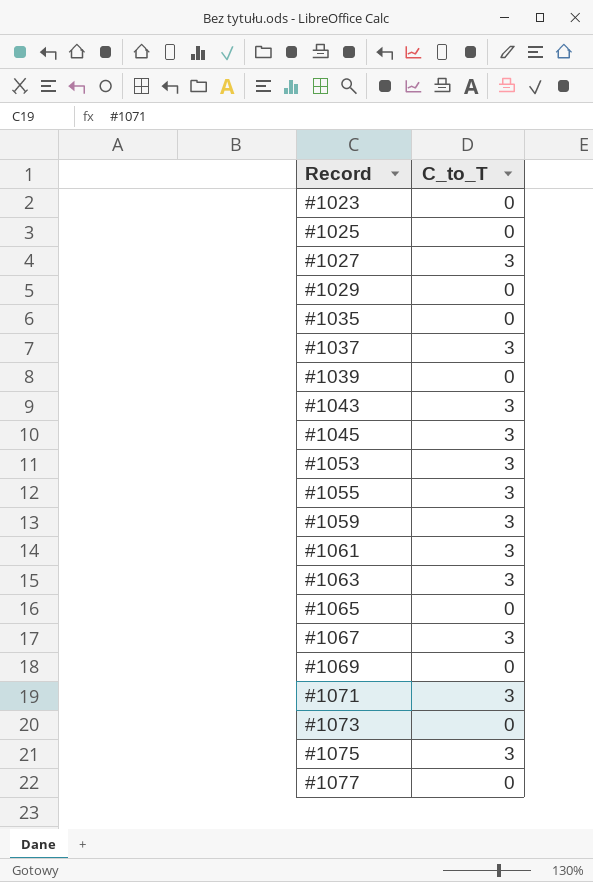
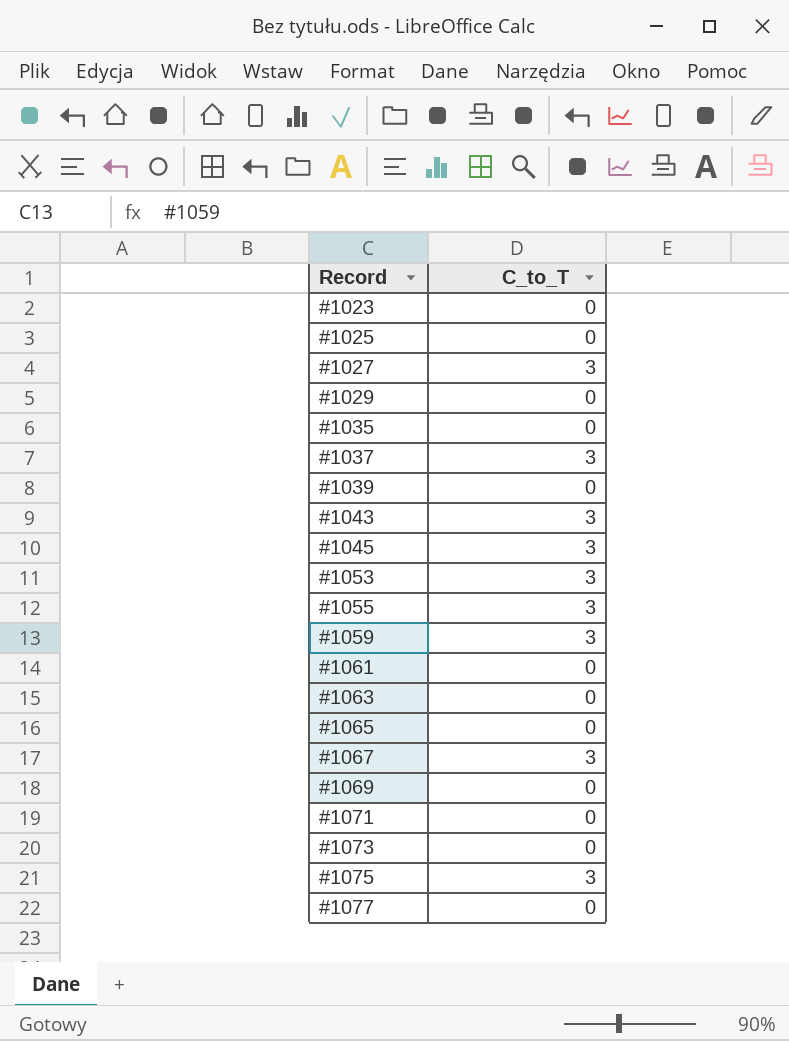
#1061 | C_to_T: 3 -> 0
#1063 | C_to_T: 3 -> 0
#1071 | C_to_T: 3 -> 0

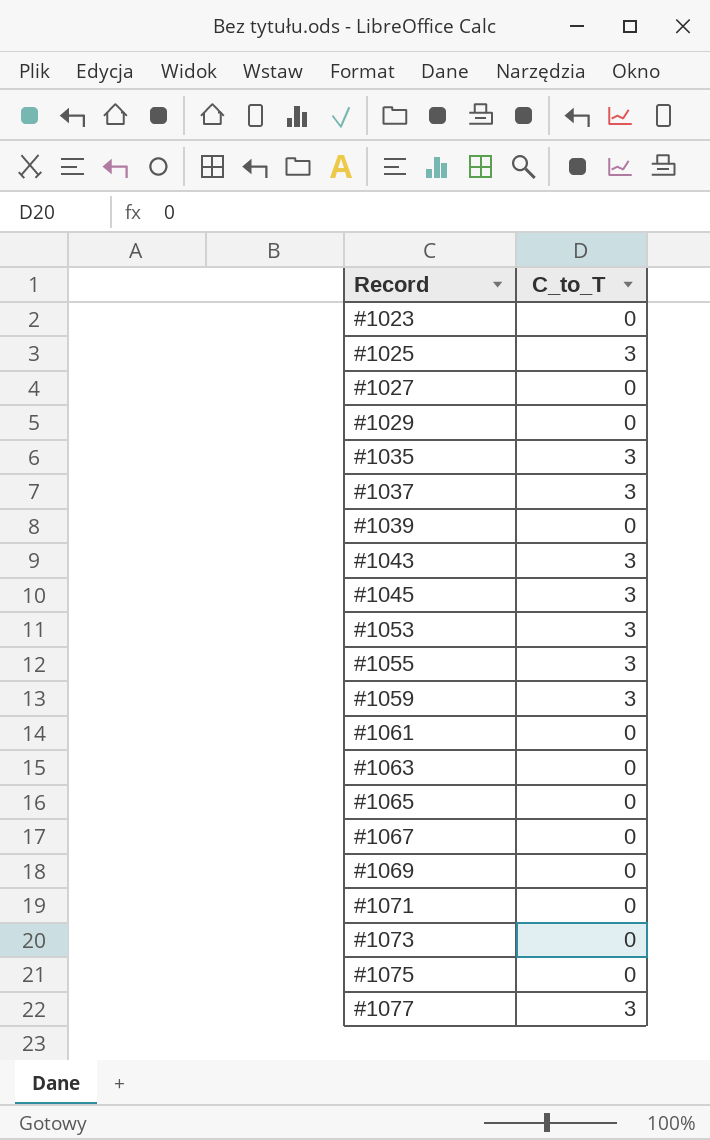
#1025 | C_to_T: 0 -> 3
#1027 | C_to_T: 3 -> 0
#1035 | C_to_T: 0 -> 3
#1067 | C_to_T: 3 -> 0
#1075 | C_to_T: 3 -> 0
#1077 | C_to_T: 0 -> 3

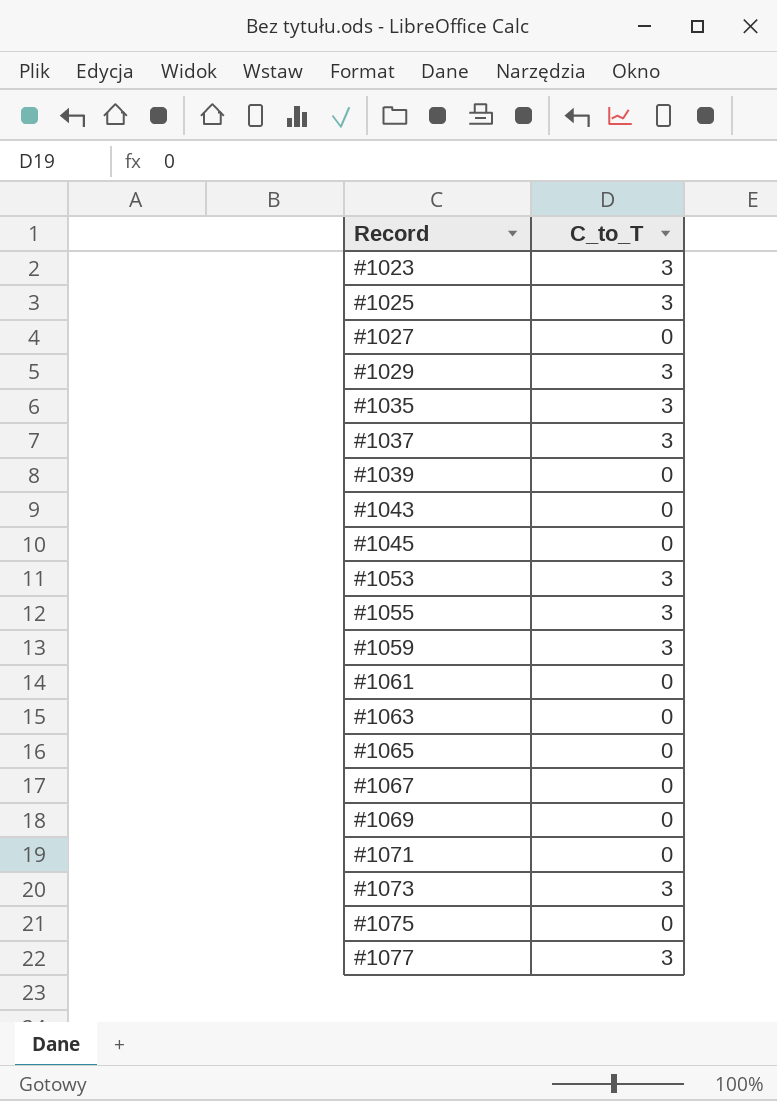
#1023 | C_to_T: 0 -> 3
#1029 | C_to_T: 0 -> 3
#1043 | C_to_T: 3 -> 0
#1045 | C_to_T: 3 -> 0
#1073 | C_to_T: 0 -> 3

